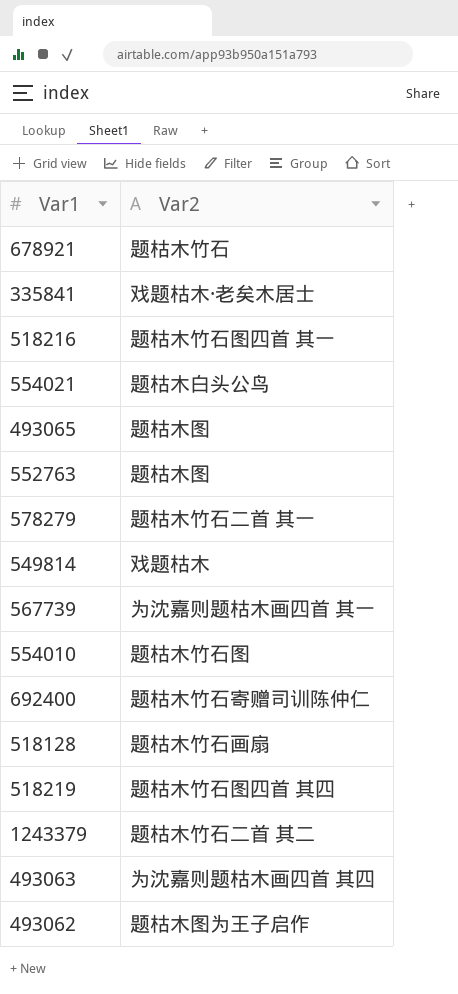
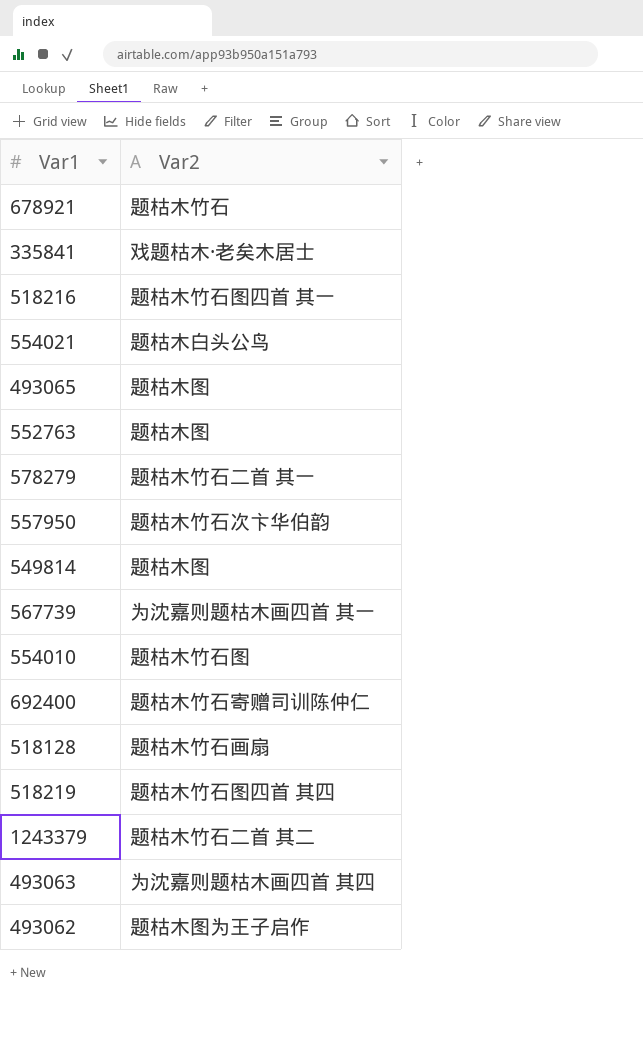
row 557950: none -> 题枯木竹石次卞华伯韵
549814 | Var2: 戏题枯木 -> 题枯木图

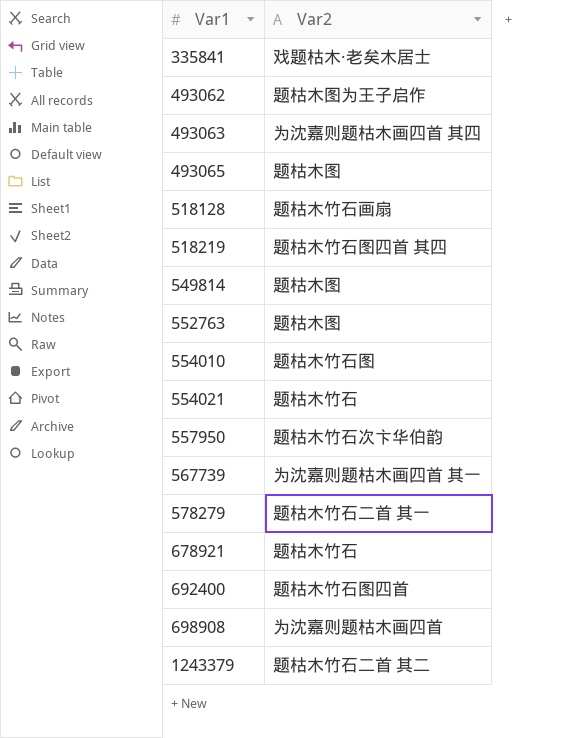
row order: none -> Var1 ascending
row 518216: 题枯木竹石图四首 其一 -> none
554021 | Var2: 题枯木白头公鸟 -> 题枯木竹石
692400 | Var2: 题枯木竹石寄赠司训陈仲仁 -> 题枯木竹石图四首
row 698908: none -> 为沈嘉则题枯木画四首

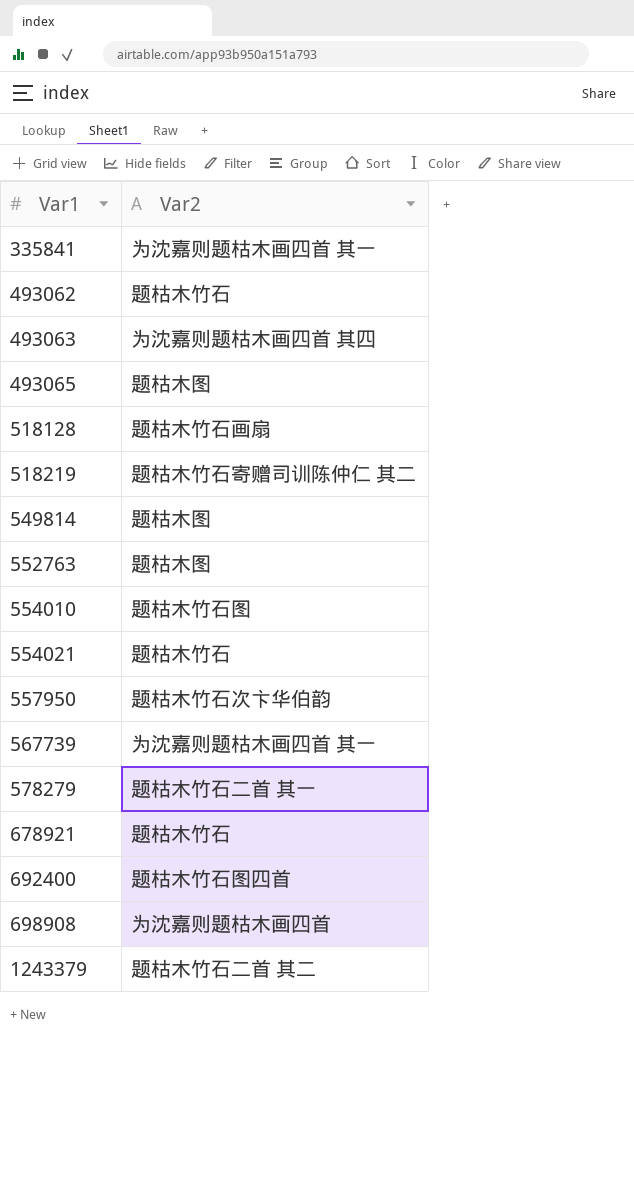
335841 | Var2: 戏题枯木·老矣木居士 -> 为沈嘉则题枯木画四首 其一
493062 | Var2: 题枯木图为王子启作 -> 题枯木竹石
518219 | Var2: 题枯木竹石图四首 其四 -> 题枯木竹石寄赠司训陈仲仁 其二

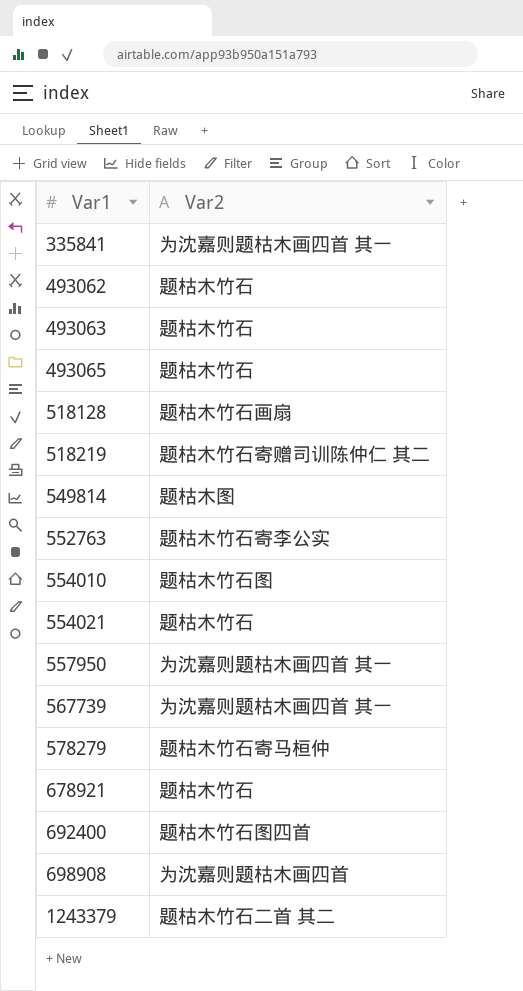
493063 | Var2: 为沈嘉则题枯木画四首 其四 -> 题枯木竹石
493065 | Var2: 题枯木图 -> 题枯木竹石
552763 | Var2: 题枯木图 -> 题枯木竹石寄李公实
557950 | Var2: 题枯木竹石次卞华伯韵 -> 为沈嘉则题枯木画四首 其一
578279 | Var2: 题枯木竹石二首 其一 -> 题枯木竹石寄马桓仲

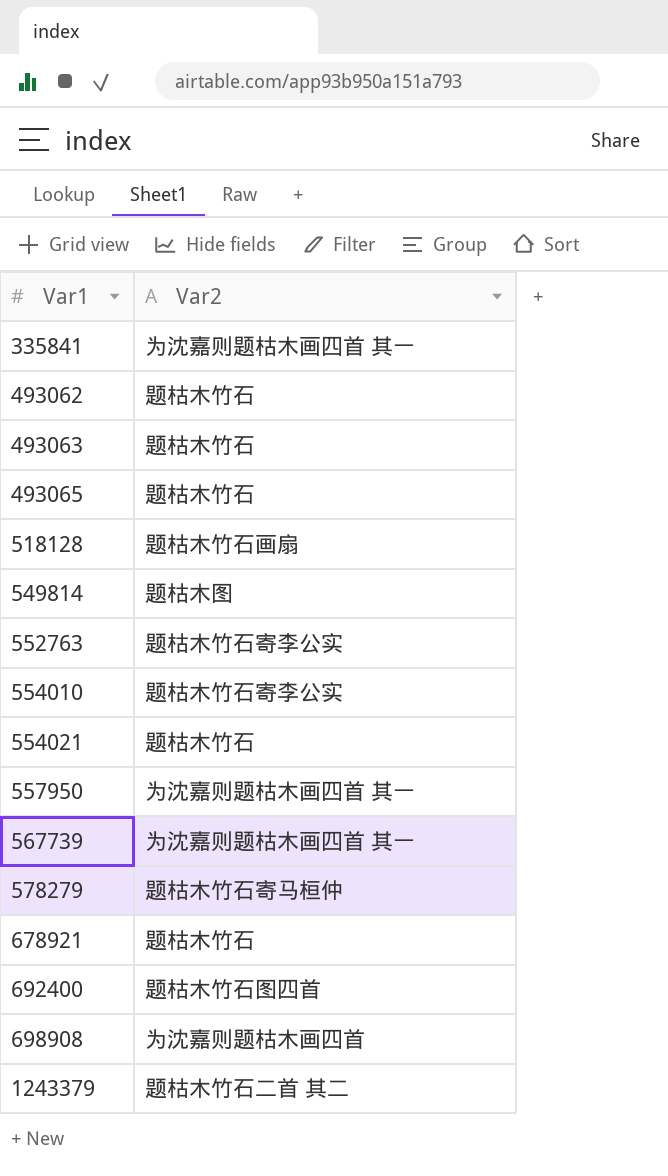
row 518219: 题枯木竹石寄赠司训陈仲仁 其二 -> none
554010 | Var2: 题枯木竹石图 -> 题枯木竹石寄李公实

